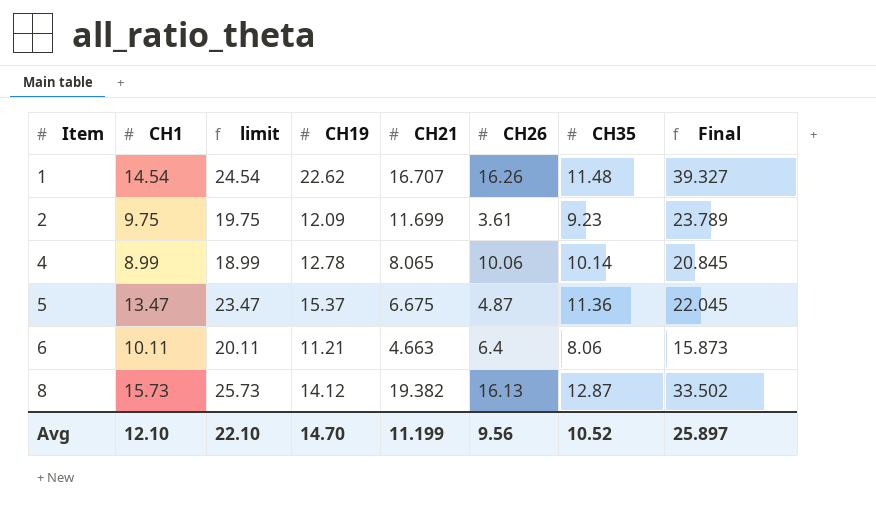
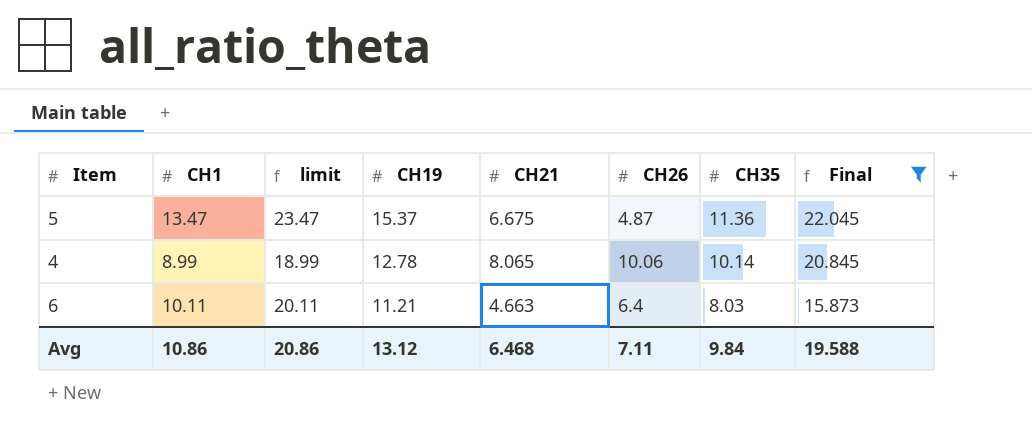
filter: none -> Final <= 22.045
row order: Item ascending -> CH19 descending
6 | CH35: 8.06 -> 8.03
Avg | CH1: 12.10 -> 10.86
Avg | limit: 22.10 -> 20.86
Avg | CH19: 14.70 -> 13.12
Avg | CH21: 11.199 -> 6.468
Avg | CH26: 9.56 -> 7.11
Avg | CH35: 10.52 -> 9.84
Avg | Final: 25.897 -> 19.588

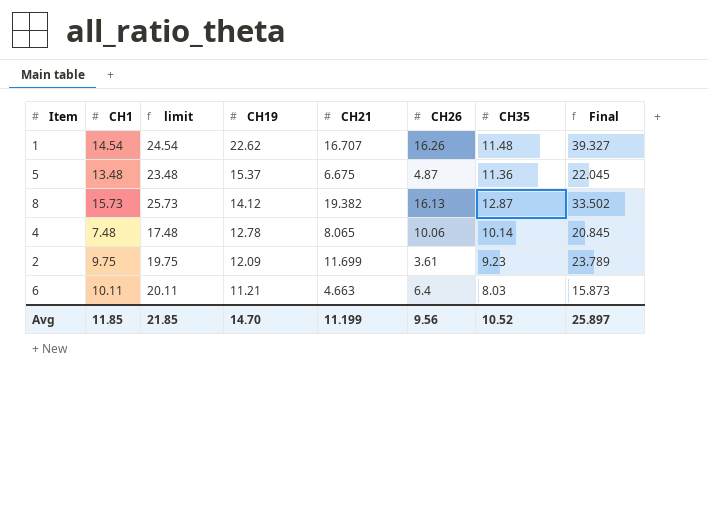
filter: Final <= 22.045 -> none
5 | CH1: 13.47 -> 13.48
5 | limit: 23.47 -> 23.48
4 | CH1: 8.99 -> 7.48
4 | limit: 18.99 -> 17.48
Avg | CH1: 10.86 -> 11.85
Avg | limit: 20.86 -> 21.85
Avg | CH19: 13.12 -> 14.70
Avg | CH21: 6.468 -> 11.199
Avg | CH26: 7.11 -> 9.56
Avg | CH35: 9.84 -> 10.52
Avg | Final: 19.588 -> 25.897

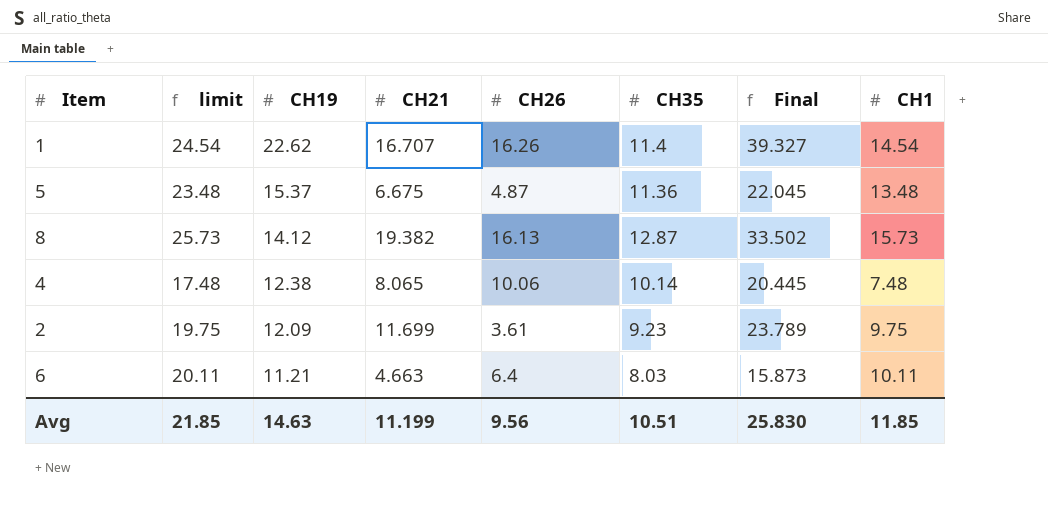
column CH1 | position: 2 -> 8
1 | CH35: 11.48 -> 11.4
4 | CH19: 12.78 -> 12.38
4 | Final: 20.845 -> 20.445
Avg | CH19: 14.70 -> 14.63
Avg | CH35: 10.52 -> 10.51
Avg | Final: 25.897 -> 25.830

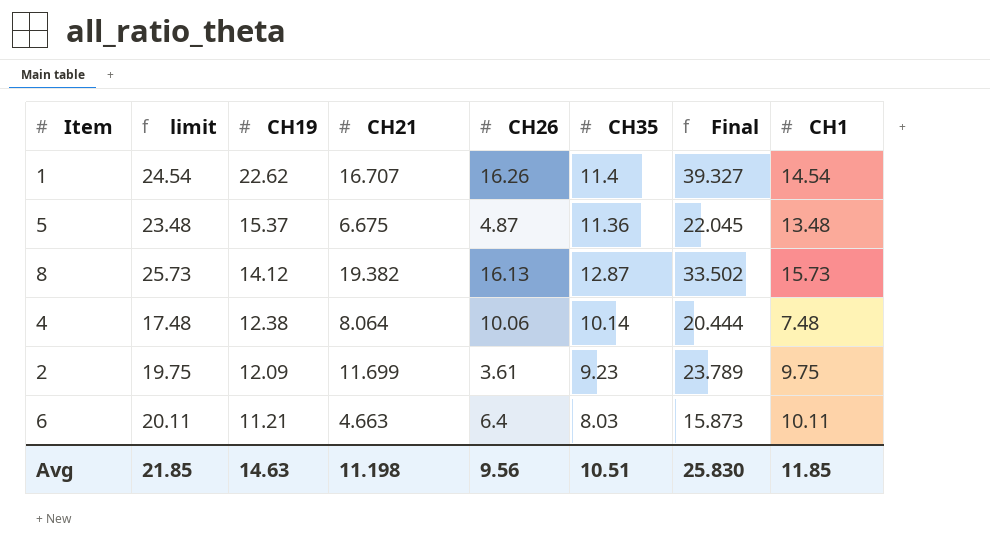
4 | CH21: 8.065 -> 8.064
4 | Final: 20.445 -> 20.444
Avg | CH21: 11.199 -> 11.198

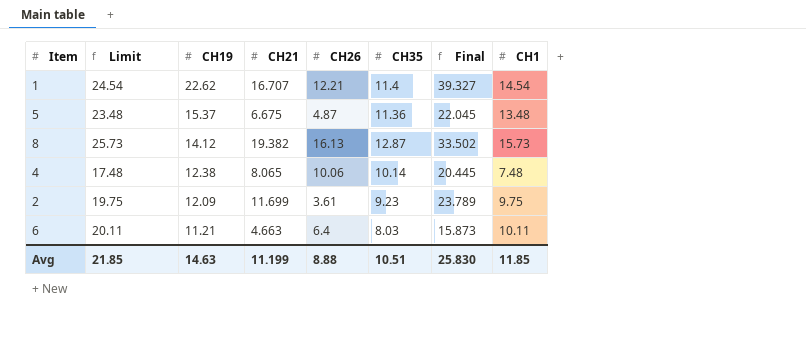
column name: limit -> Limit
1 | CH26: 16.26 -> 12.21
4 | CH21: 8.064 -> 8.065
4 | Final: 20.444 -> 20.445
Avg | CH21: 11.198 -> 11.199
Avg | CH26: 9.56 -> 8.88

